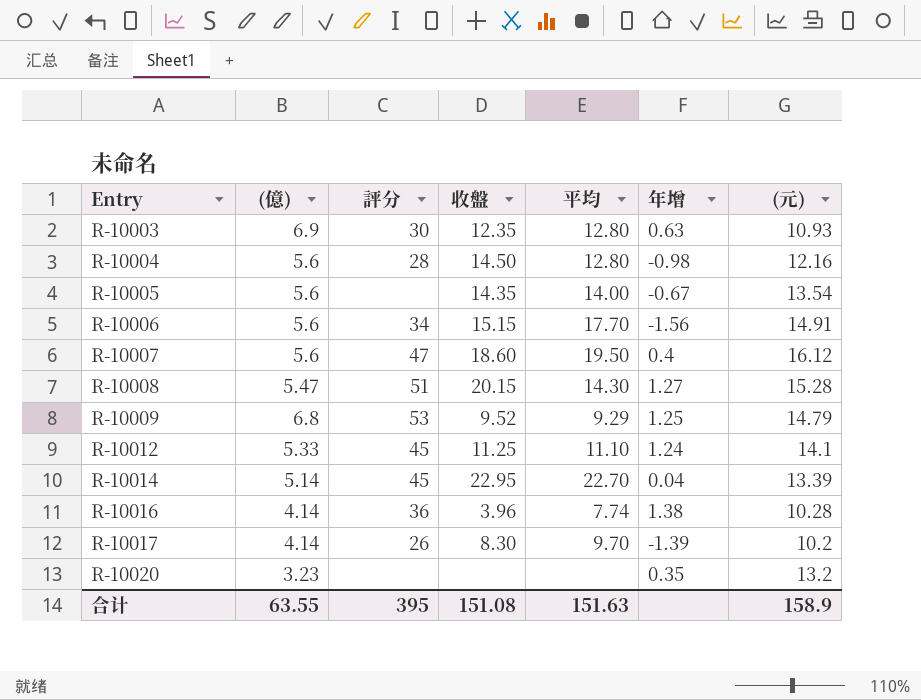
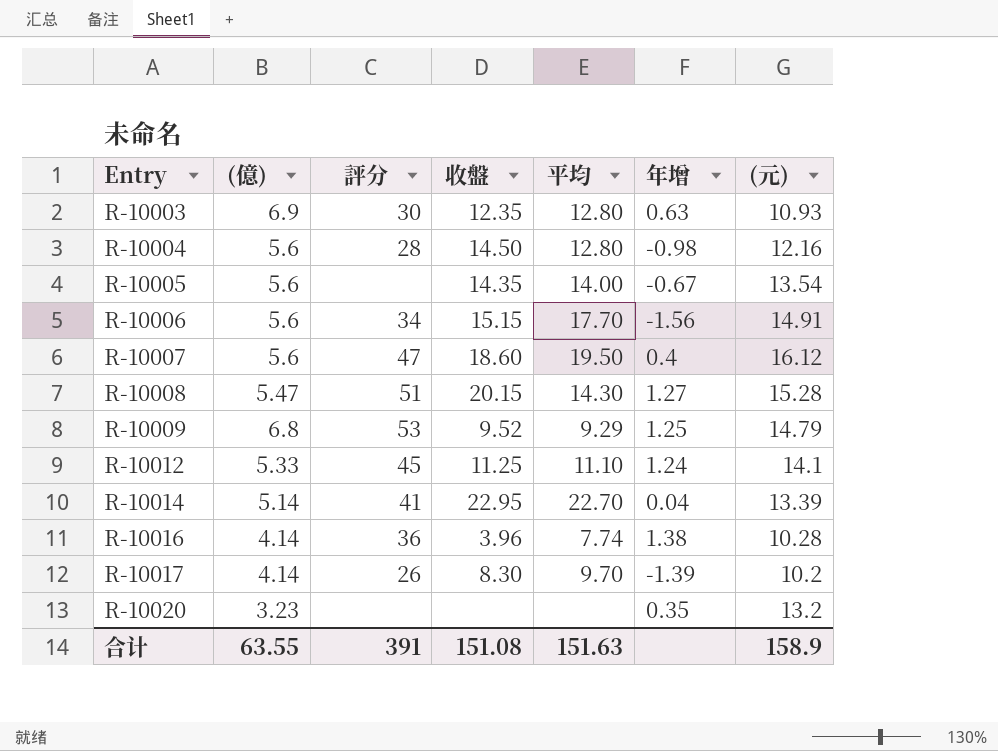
R-10014 | 評分: 45 -> 41
合计 | 評分: 395 -> 391

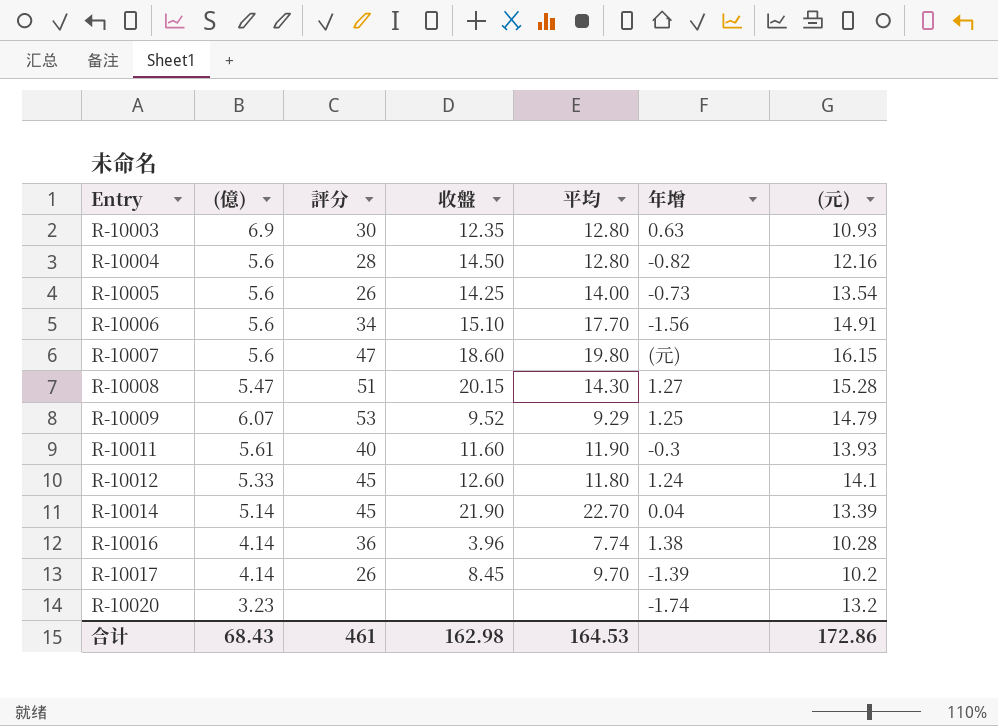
R-10004 | 年增: -0.98 -> -0.82
R-10005 | 評分: none -> 26
R-10005 | 收盤: 14.35 -> 14.25
R-10005 | 年增: -0.67 -> -0.73
R-10006 | 收盤: 15.15 -> 15.10
R-10007 | 平均: 19.50 -> 19.80
R-10007 | 年增: 0.4 -> (元)
R-10007 | (元): 16.12 -> 16.15
R-10009 | (億): 6.8 -> 6.07
row R-10011: none -> 5.61 | 40 | 11.60 | 11.90 | -0.3 | 13.93
R-10012 | 收盤: 11.25 -> 12.60
R-10012 | 平均: 11.10 -> 11.80
R-10014 | 評分: 41 -> 45
R-10014 | 收盤: 22.95 -> 21.90
R-10017 | 收盤: 8.30 -> 8.45
R-10020 | 年增: 0.35 -> -1.74
合计 | (億): 63.55 -> 68.43
合计 | 評分: 391 -> 461
合计 | 收盤: 151.08 -> 162.98
合计 | 平均: 151.63 -> 164.53
合计 | (元): 158.9 -> 172.86

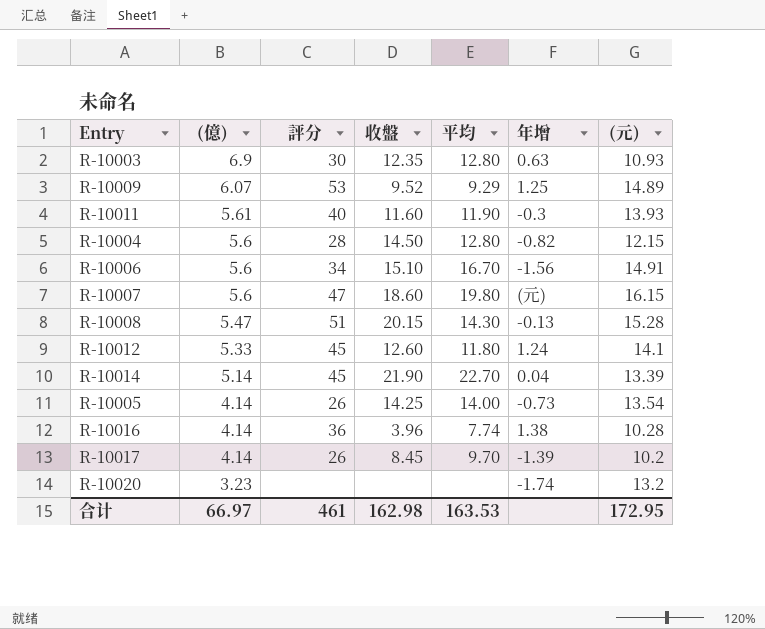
row order: Entry ascending -> (億) descending
R-10009 | (元): 14.79 -> 14.89
R-10004 | (元): 12.16 -> 12.15
R-10006 | 平均: 17.70 -> 16.70
R-10008 | 年增: 1.27 -> -0.13
R-10005 | (億): 5.6 -> 4.14
合计 | (億): 68.43 -> 66.97
合计 | 平均: 164.53 -> 163.53
合计 | (元): 172.86 -> 172.95

